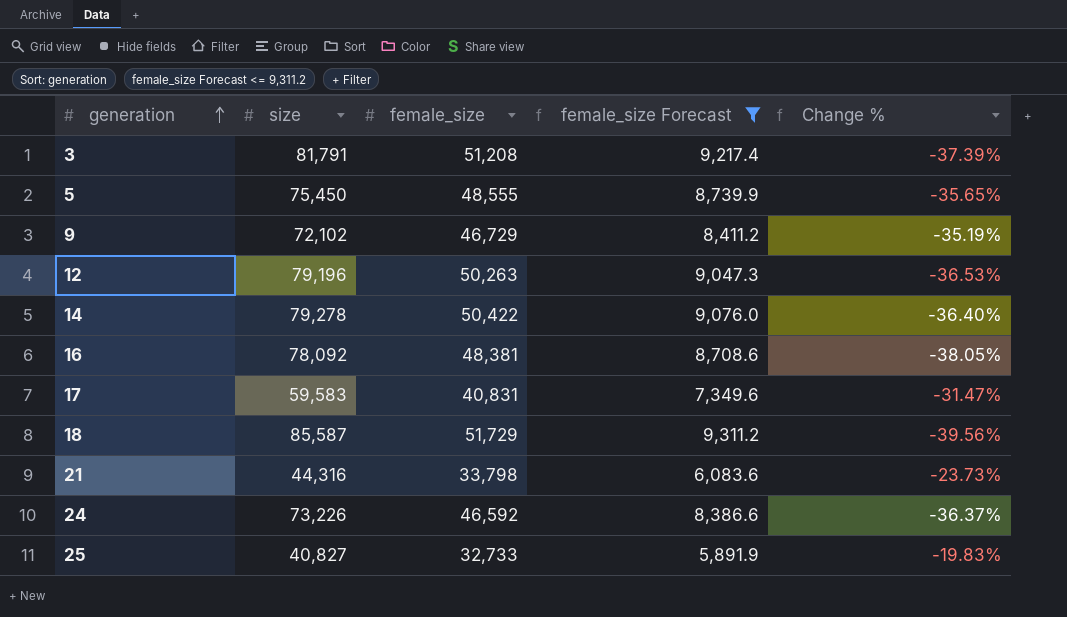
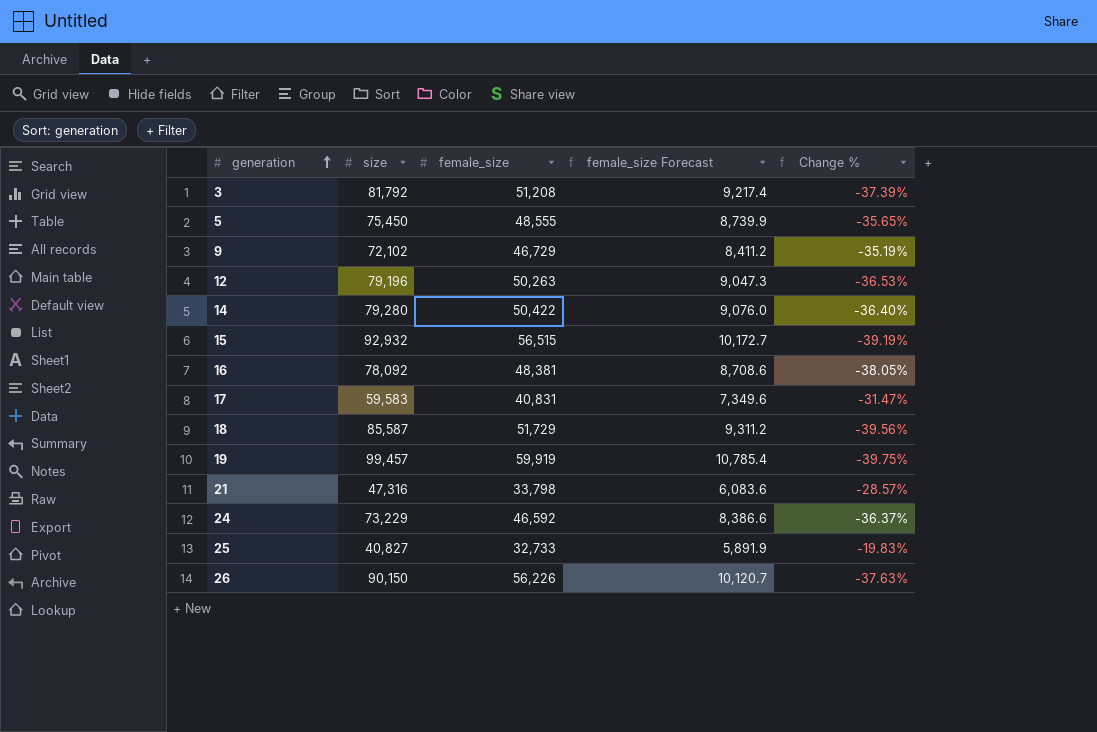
filter: female_size Forecast <= 9,311.2 -> none
3 | size: 81,791 -> 81,792
14 | size: 79,278 -> 79,280
21 | size: 44,316 -> 47,316
21 | Change %: -23.73% -> -28.57%
24 | size: 73,226 -> 73,229

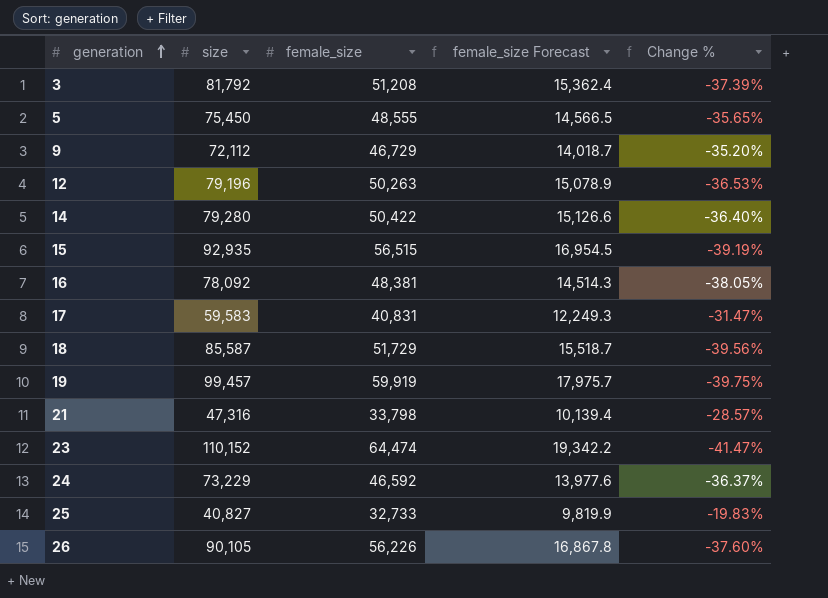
column female_size Forecast | formula: [female_size] * 0.18 -> [female_size] * 0.3
9 | size: 72,102 -> 72,112
9 | Change %: -35.19% -> -35.20%
15 | size: 92,932 -> 92,935
row 23: none -> 110,152 | 64,474 | 19,342.2 | -41.47%
26 | size: 90,150 -> 90,105
26 | Change %: -37.63% -> -37.60%

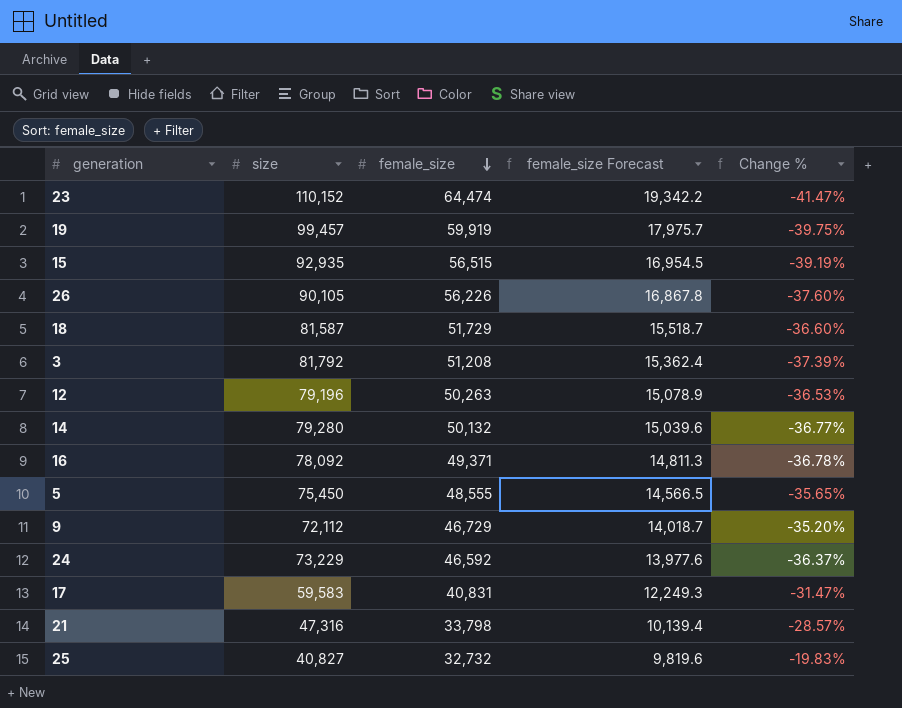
row order: generation ascending -> female_size descending
18 | size: 85,587 -> 81,587
18 | Change %: -39.56% -> -36.60%
14 | female_size: 50,422 -> 50,132
14 | female_size Forecast: 15,126.6 -> 15,039.6
14 | Change %: -36.40% -> -36.77%
16 | female_size: 48,381 -> 49,371
16 | female_size Forecast: 14,514.3 -> 14,811.3
16 | Change %: -38.05% -> -36.78%
25 | female_size: 32,733 -> 32,732
25 | female_size Forecast: 9,819.9 -> 9,819.6

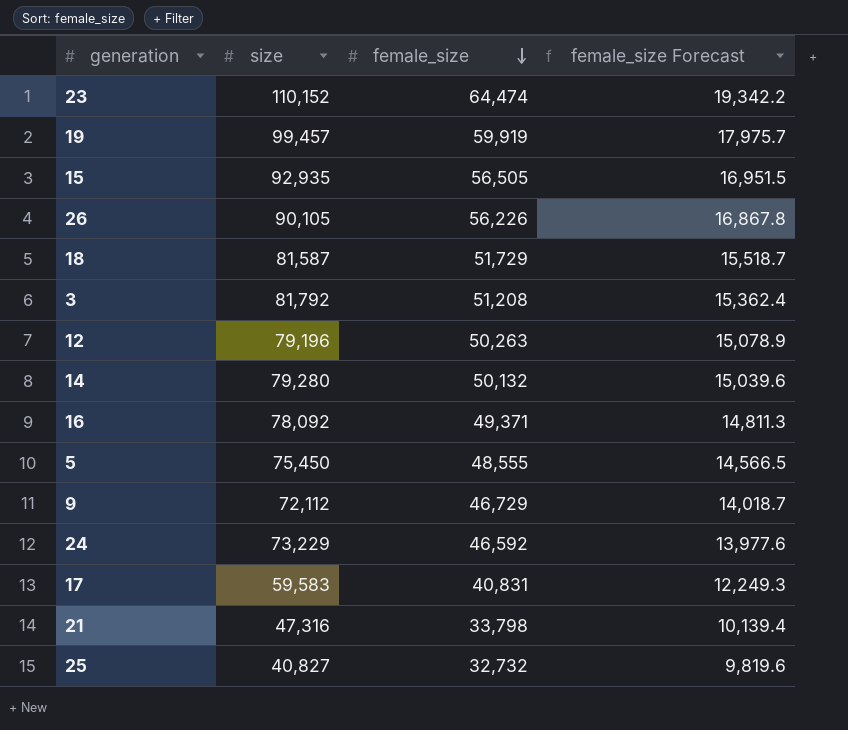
column Change % | formula: ([female_size] - [size]) / [size] -> none
15 | female_size: 56,515 -> 56,505
15 | female_size Forecast: 16,954.5 -> 16,951.5

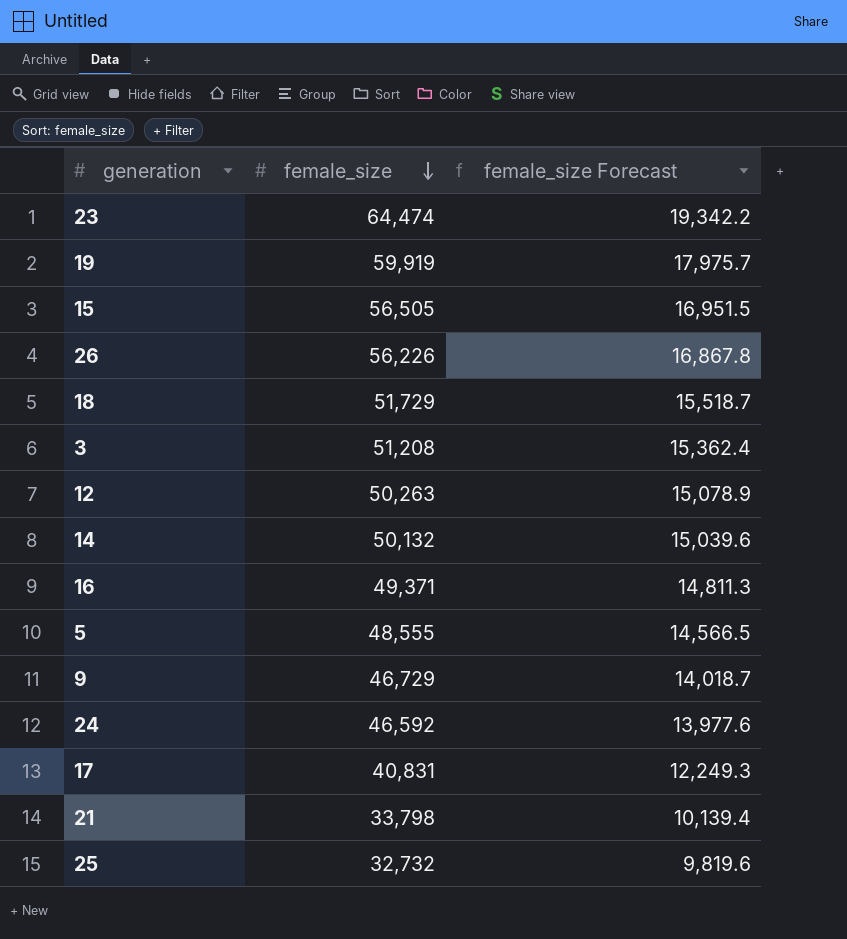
column size | position: 2 -> none

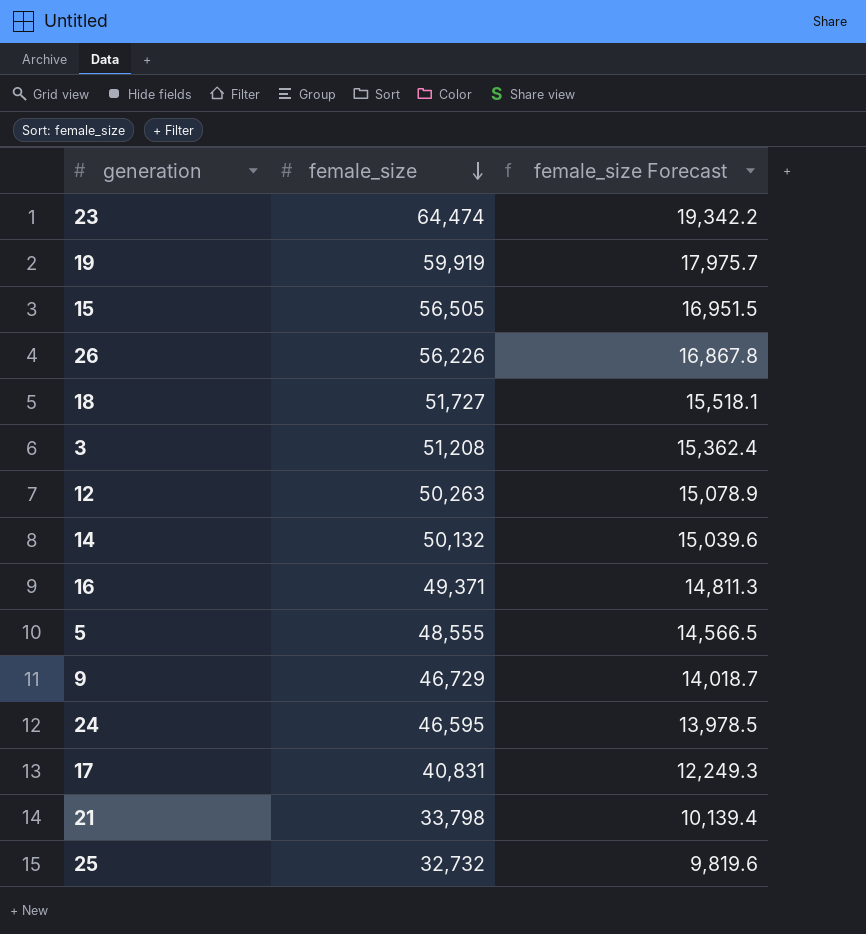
18 | female_size: 51,729 -> 51,727
18 | female_size Forecast: 15,518.7 -> 15,518.1
24 | female_size: 46,592 -> 46,595
24 | female_size Forecast: 13,977.6 -> 13,978.5

